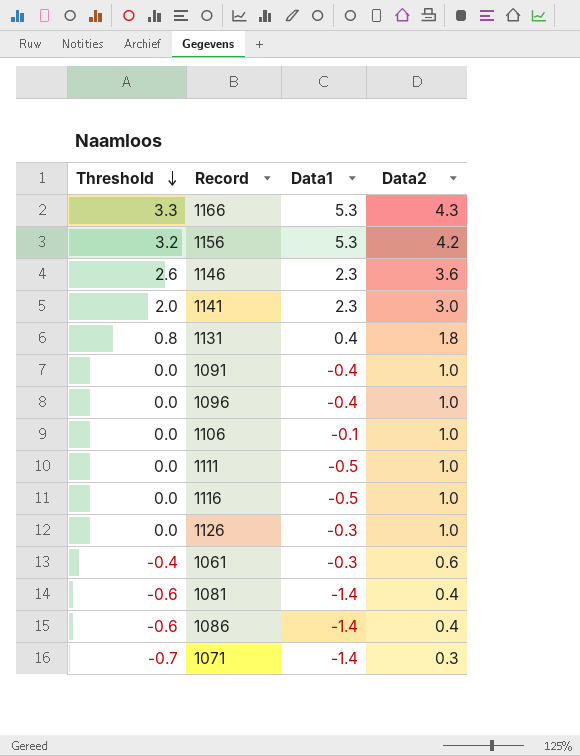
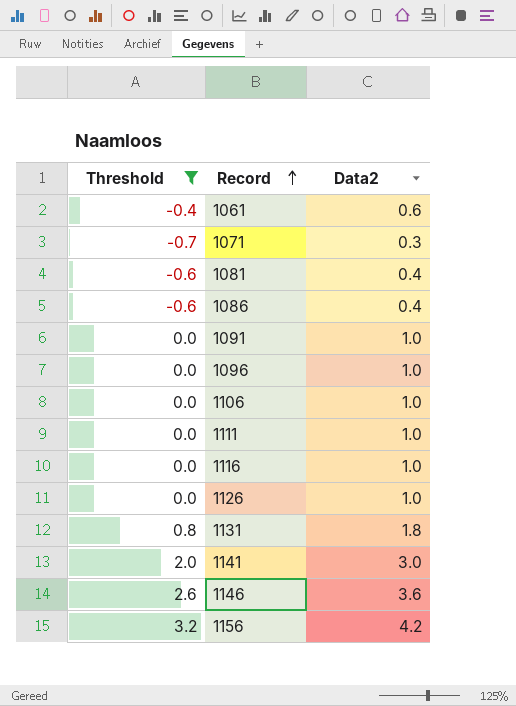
filter: none -> Threshold != 3.3
row order: Threshold descending -> Record ascending
column Data1 | position: 3 -> none

